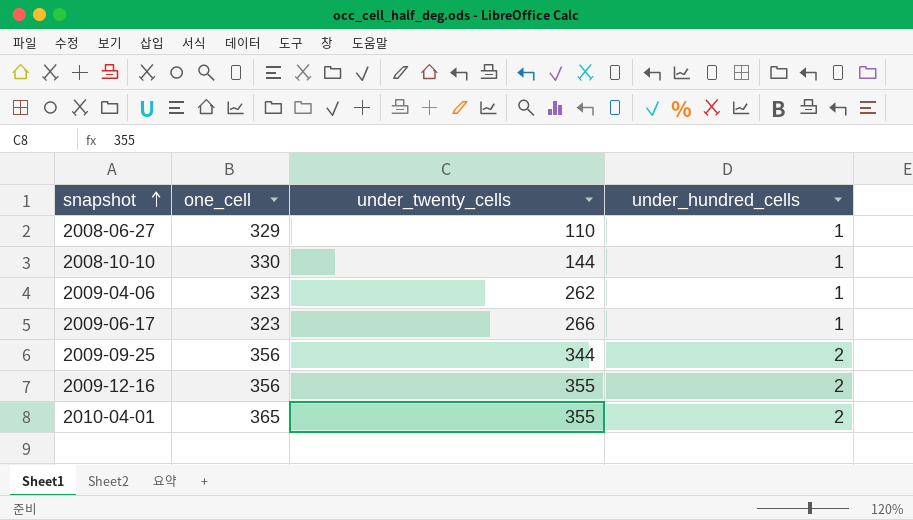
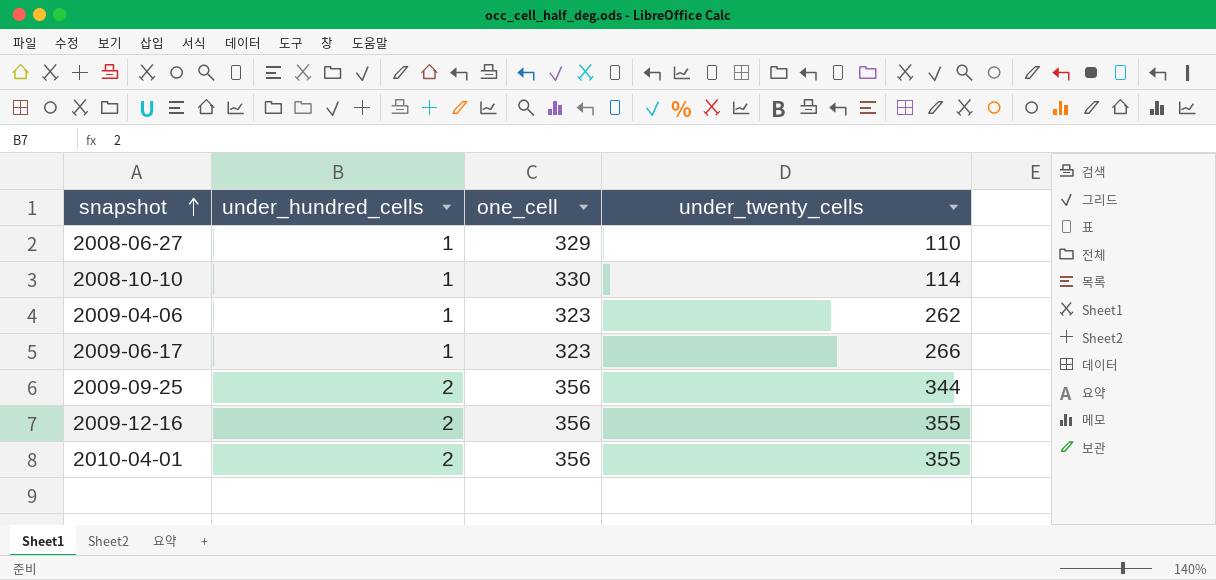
column under_hundred_cells | position: 4 -> 2
2008-10-10 | under_twenty_cells: 144 -> 114
2010-04-01 | one_cell: 365 -> 356

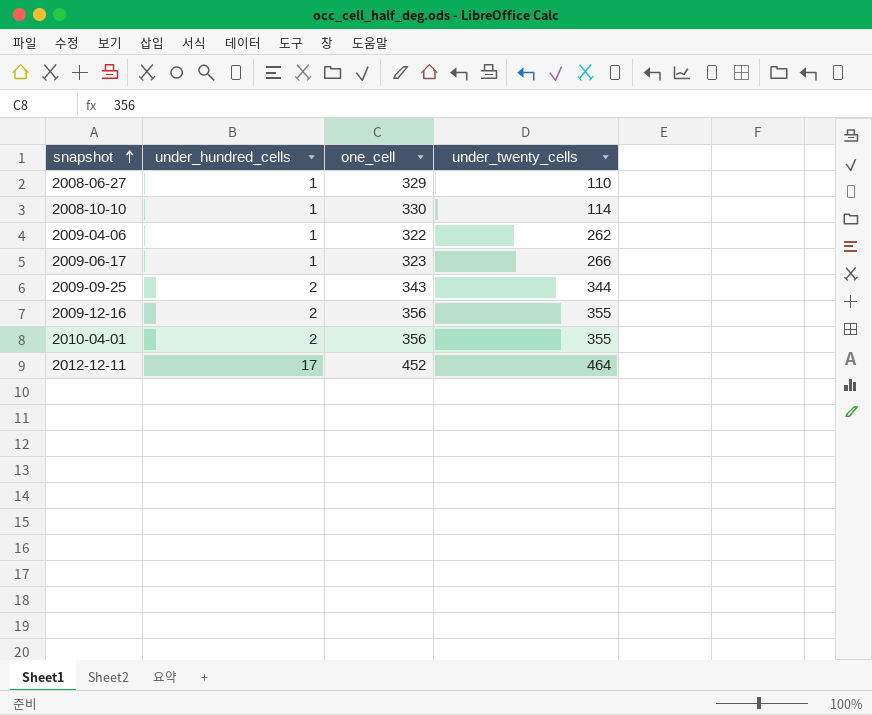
2009-04-06 | one_cell: 323 -> 322
2009-09-25 | one_cell: 356 -> 343
row 2012-12-11: none -> 17 | 452 | 464

